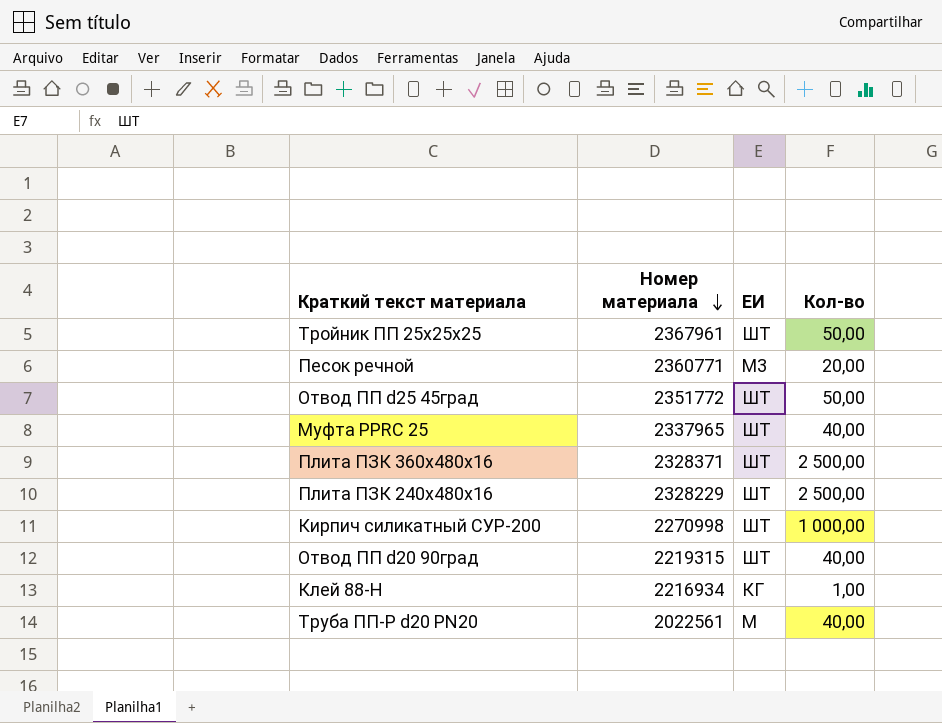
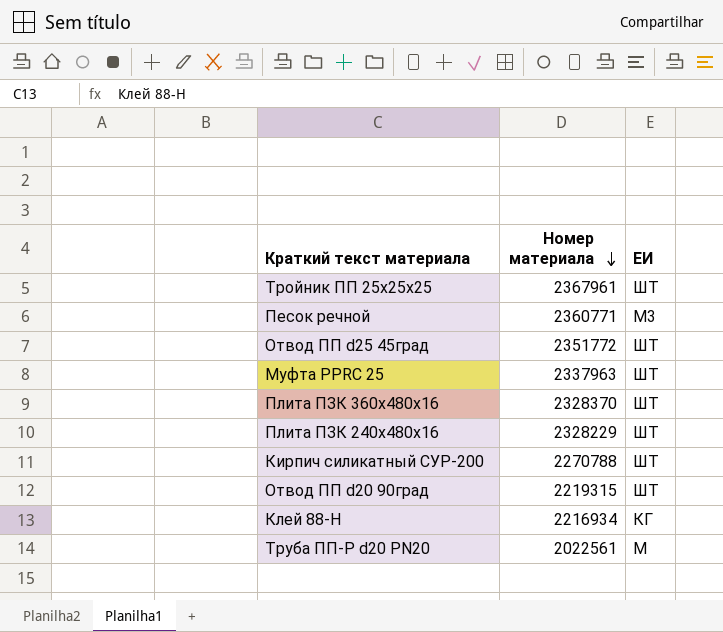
column Кол-во | position: 4 -> none
Муфта PPRC 25 | Номер материала: 2337965 -> 2337963
Плита ПЗК 360х480х16 | Номер материала: 2328371 -> 2328370
Кирпич силикатный СУР-200 | Номер материала: 2270998 -> 2270788

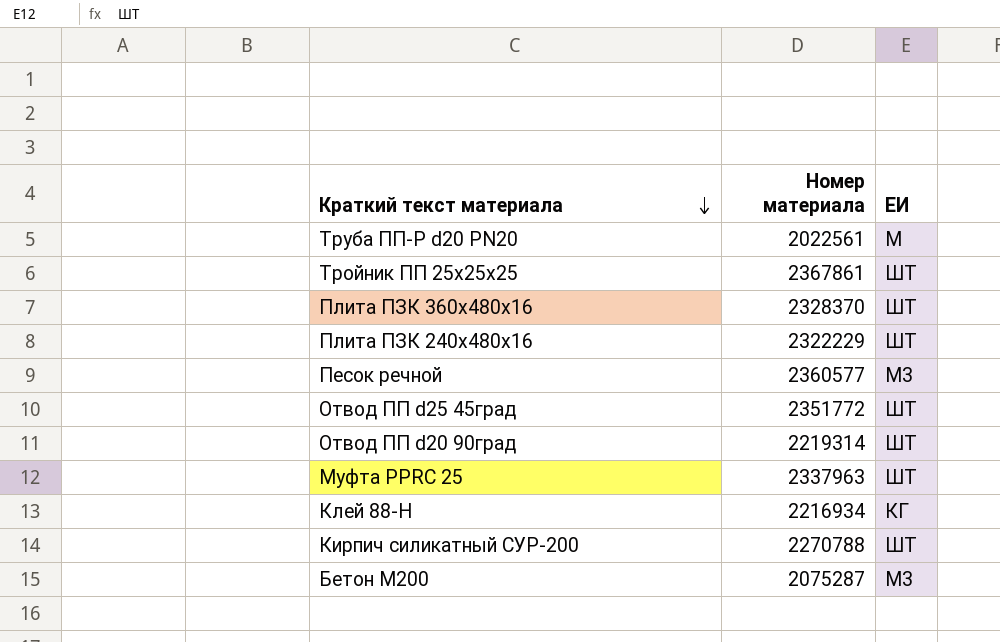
row order: Номер материала descending -> Краткий текст материала descending
Тройник ПП 25х25х25 | Номер материала: 2367961 -> 2367861
Плита ПЗК 240х480х16 | Номер материала: 2328229 -> 2322229
Песок речной | Номер материала: 2360771 -> 2360577
Отвод ПП d20 90град | Номер материала: 2219315 -> 2219314
row Бетон М200: none -> 2075287 | М3

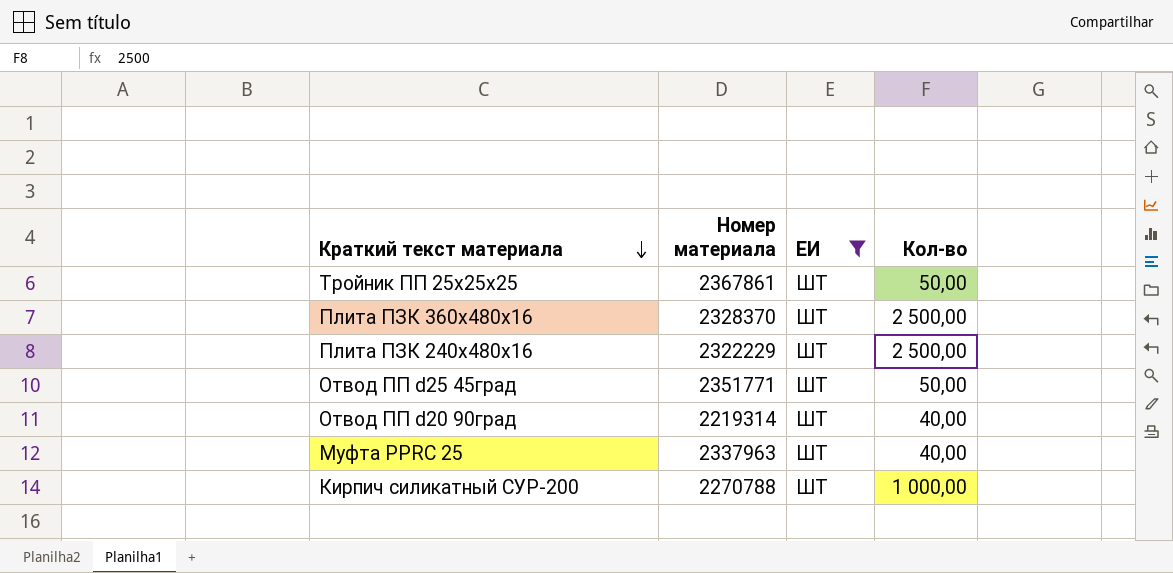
filter: none -> ЕИ = ШТ
column Кол-во | position: none -> 4
Отвод ПП d25 45град | Номер материала: 2351772 -> 2351771

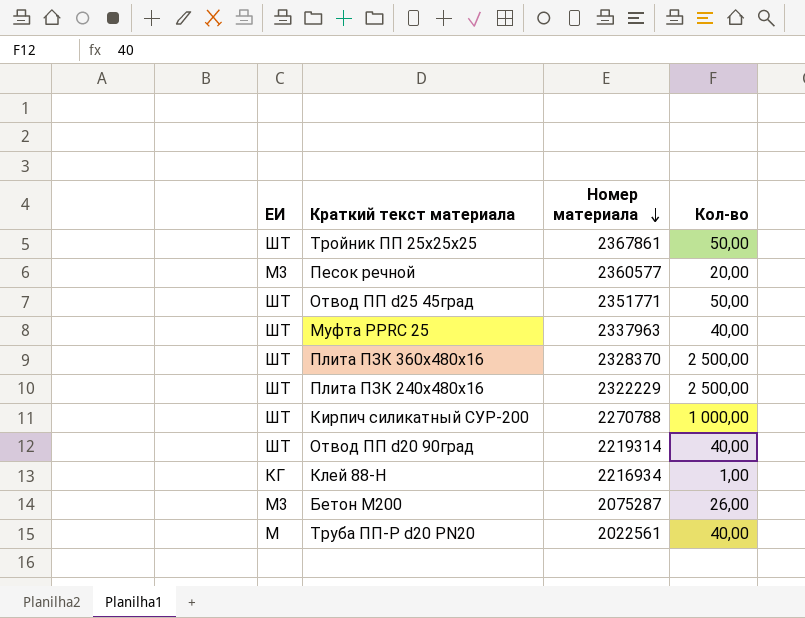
filter: ЕИ = ШТ -> none
row order: Краткий текст материала descending -> Номер материала descending
column ЕИ | position: 3 -> 1

